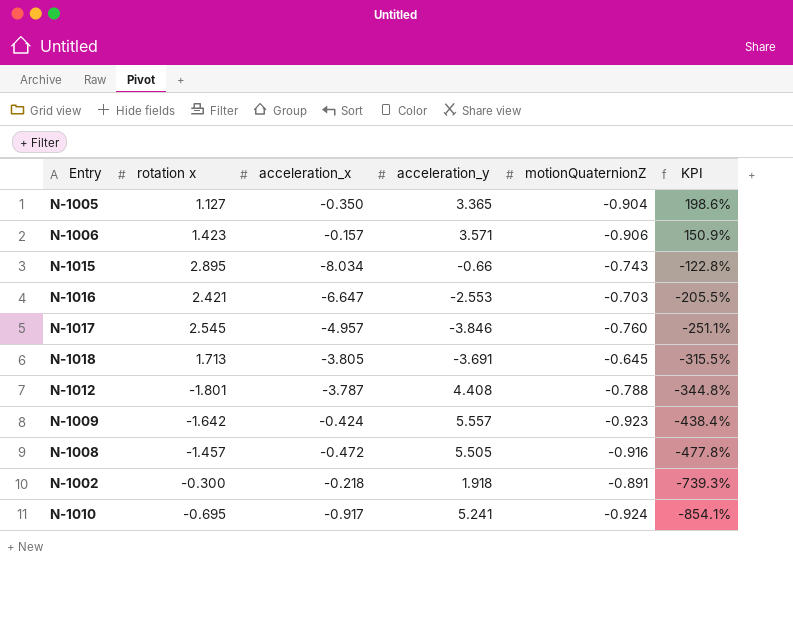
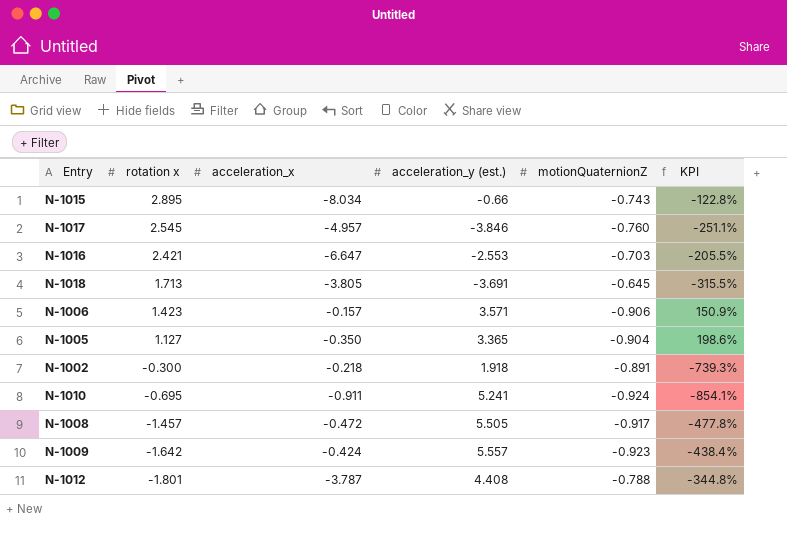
row order: KPI descending -> rotation x descending
column name: acceleration_y -> acceleration_y (est.)
N-1010 | acceleration_x: -0.917 -> -0.911
N-1008 | motionQuaternionZ: -0.916 -> -0.917

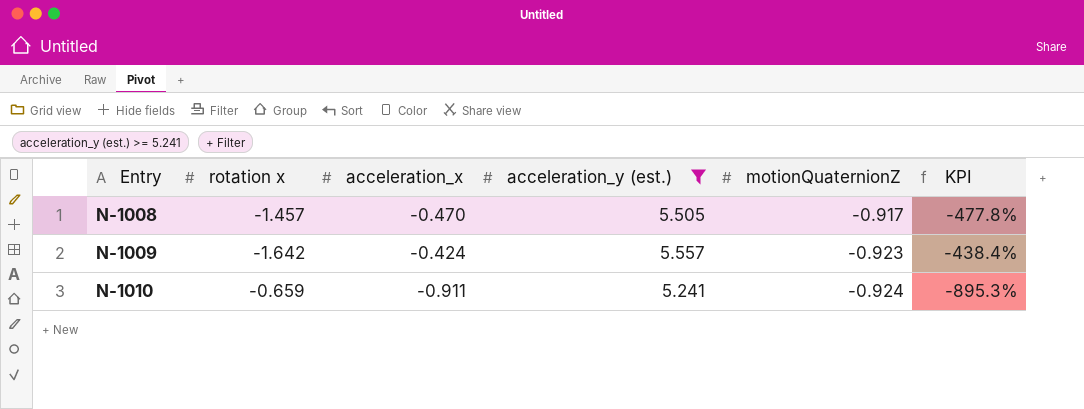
filter: none -> acceleration_y (est.) >= 5.241
row order: rotation x descending -> Entry ascending
N-1008 | acceleration_x: -0.472 -> -0.470
N-1010 | rotation x: -0.695 -> -0.659
N-1010 | KPI: -854.1% -> -895.3%

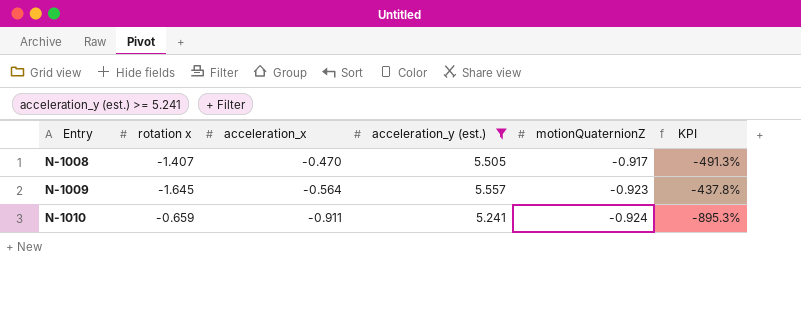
N-1008 | rotation x: -1.457 -> -1.407
N-1008 | KPI: -477.8% -> -491.3%
N-1009 | rotation x: -1.642 -> -1.645
N-1009 | acceleration_x: -0.424 -> -0.564
N-1009 | KPI: -438.4% -> -437.8%

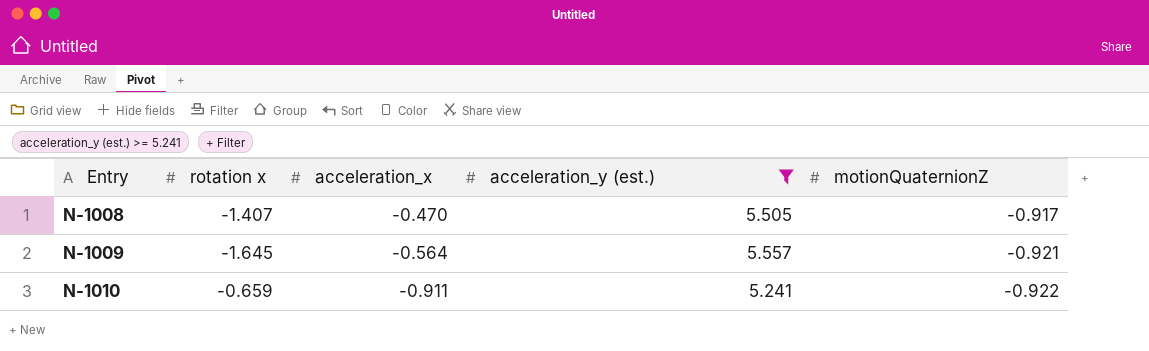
column KPI | formula: ([acceleration_y (est.)] - [rotation x]) / [rotation x] -> none
N-1009 | motionQuaternionZ: -0.923 -> -0.921
N-1010 | motionQuaternionZ: -0.924 -> -0.922

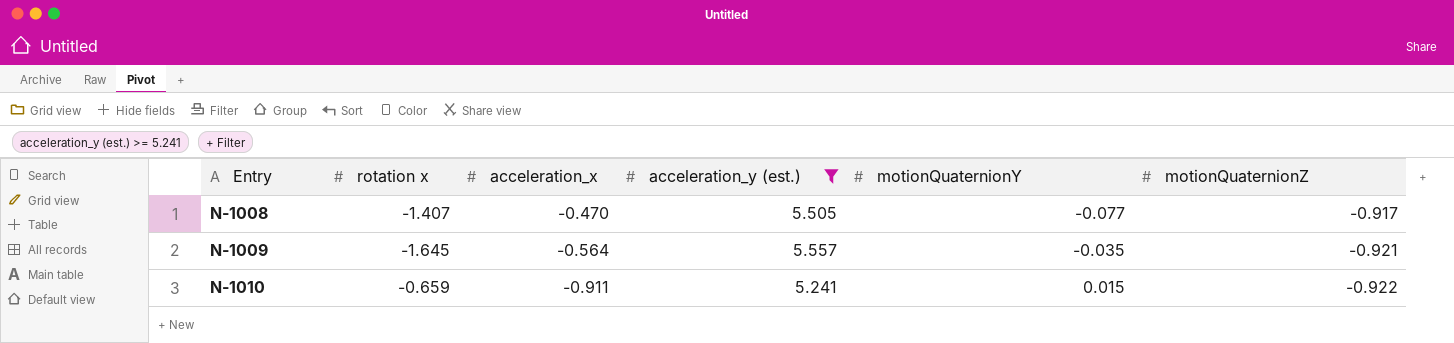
column motionQuaternionY | position: none -> 5

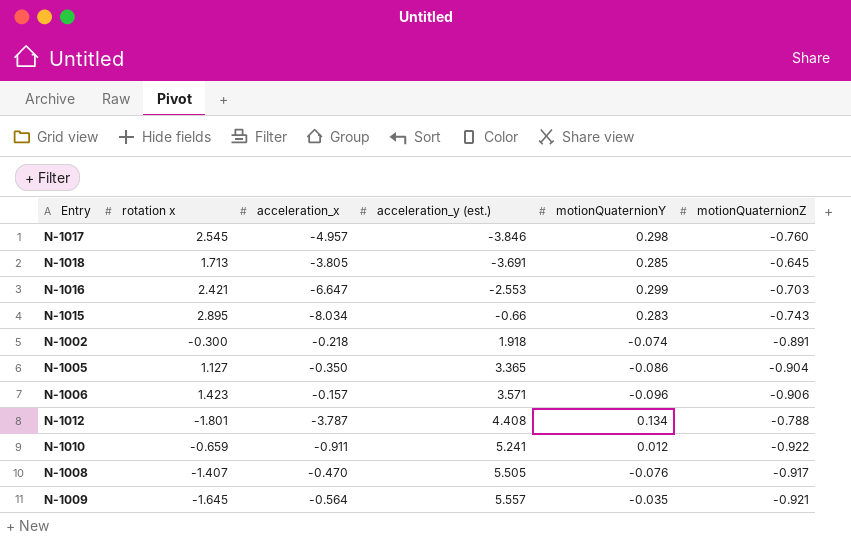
filter: acceleration_y (est.) >= 5.241 -> none
row order: Entry ascending -> acceleration_y (est.) ascending
N-1010 | motionQuaternionY: 0.015 -> 0.012
N-1008 | motionQuaternionY: -0.077 -> -0.076

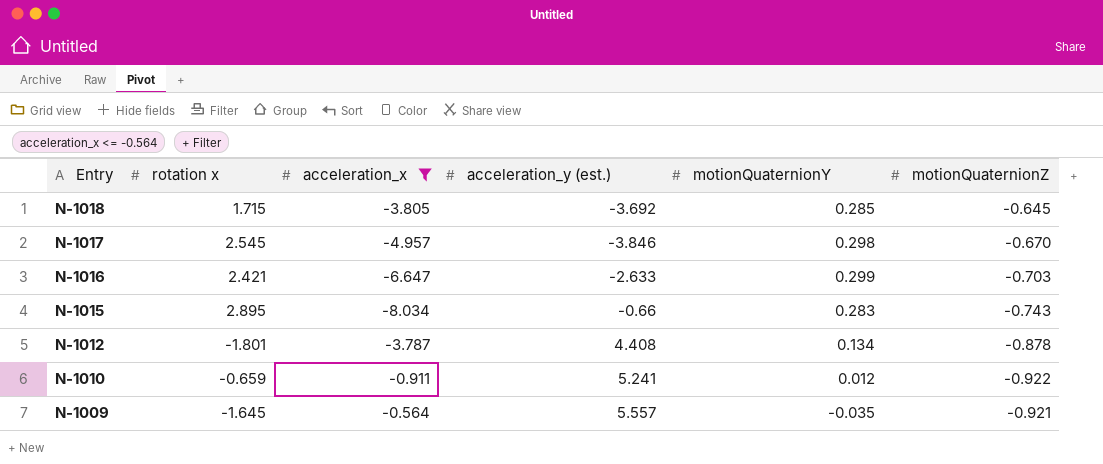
filter: none -> acceleration_x <= -0.564
row order: acceleration_y (est.) ascending -> Entry descending
N-1018 | rotation x: 1.713 -> 1.715
N-1018 | acceleration_y (est.): -3.691 -> -3.692
N-1017 | motionQuaternionZ: -0.760 -> -0.670
N-1016 | acceleration_y (est.): -2.553 -> -2.633
N-1012 | motionQuaternionZ: -0.788 -> -0.878

